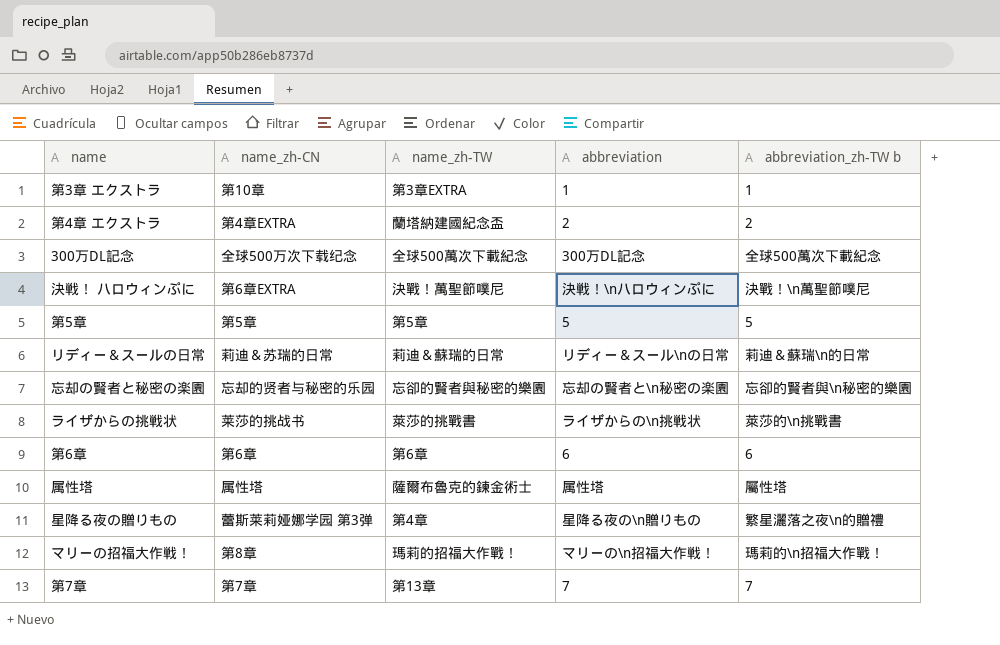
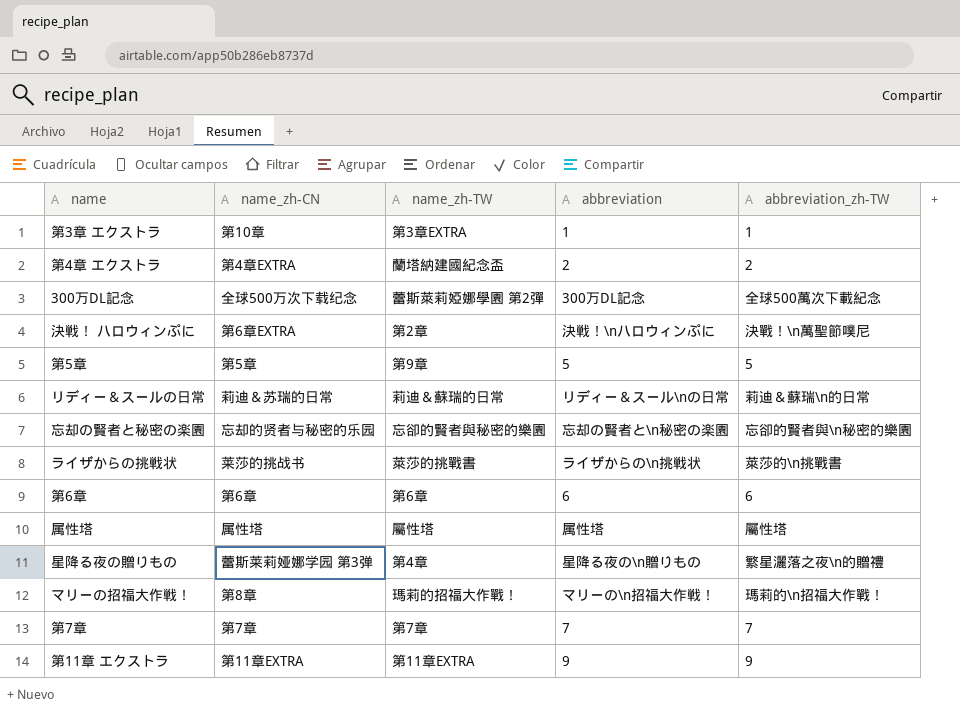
column name: abbreviation_zh-TW b -> abbreviation_zh-TW
300万DL記念 | name_zh-TW: 全球500萬次下載紀念 -> 蕾斯萊莉婭娜學園 第2彈
決戦！ ハロウィンぷに | name_zh-TW: 決戰！萬聖節噗尼 -> 第2章
第5章 | name_zh-TW: 第5章 -> 第9章
属性塔 | name_zh-TW: 薩爾布魯克的鍊金術士 -> 屬性塔
第7章 | name_zh-TW: 第13章 -> 第7章
row 第11章 エクストラ: none -> 第11章EXTRA | 第11章EXTRA | 9 | 9

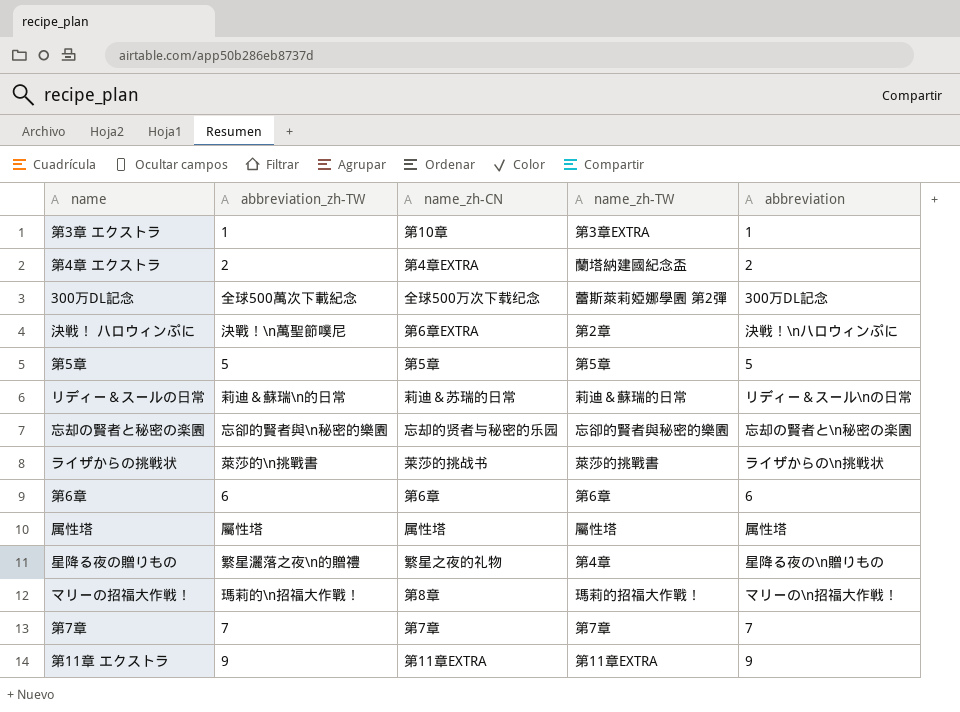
column abbreviation_zh-TW | position: 5 -> 2
第5章 | name_zh-TW: 第9章 -> 第5章
星降る夜の贈りもの | name_zh-CN: 蕾斯莱莉娅娜学园 第3弹 -> 繁星之夜的礼物

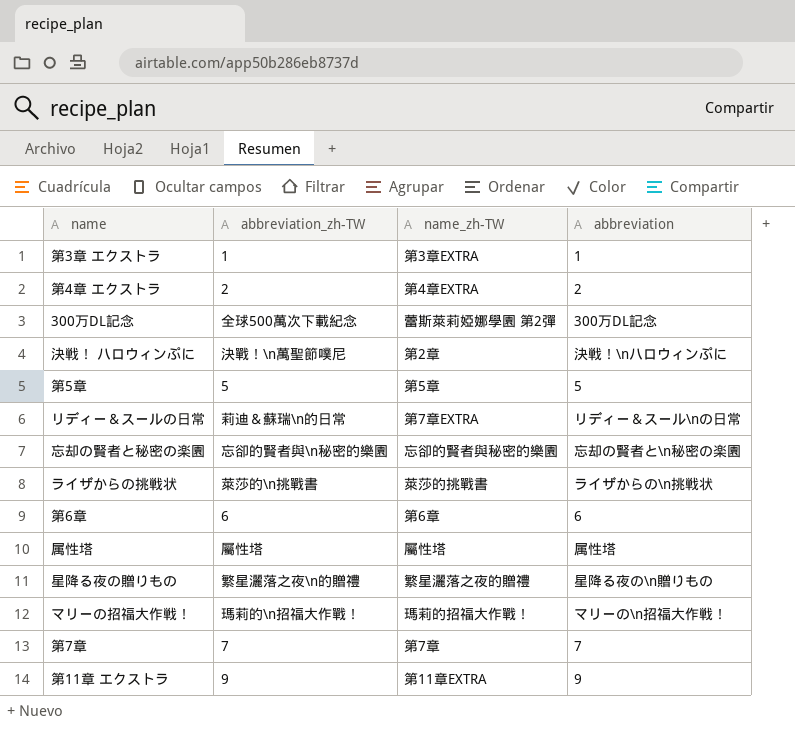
column name_zh-CN | position: 3 -> none
第4章 エクストラ | name_zh-TW: 蘭塔納建國紀念盃 -> 第4章EXTRA
リディー＆スールの日常 | name_zh-TW: 莉迪＆蘇瑞的日常 -> 第7章EXTRA
星降る夜の贈りもの | name_zh-TW: 第4章 -> 繁星灑落之夜的贈禮

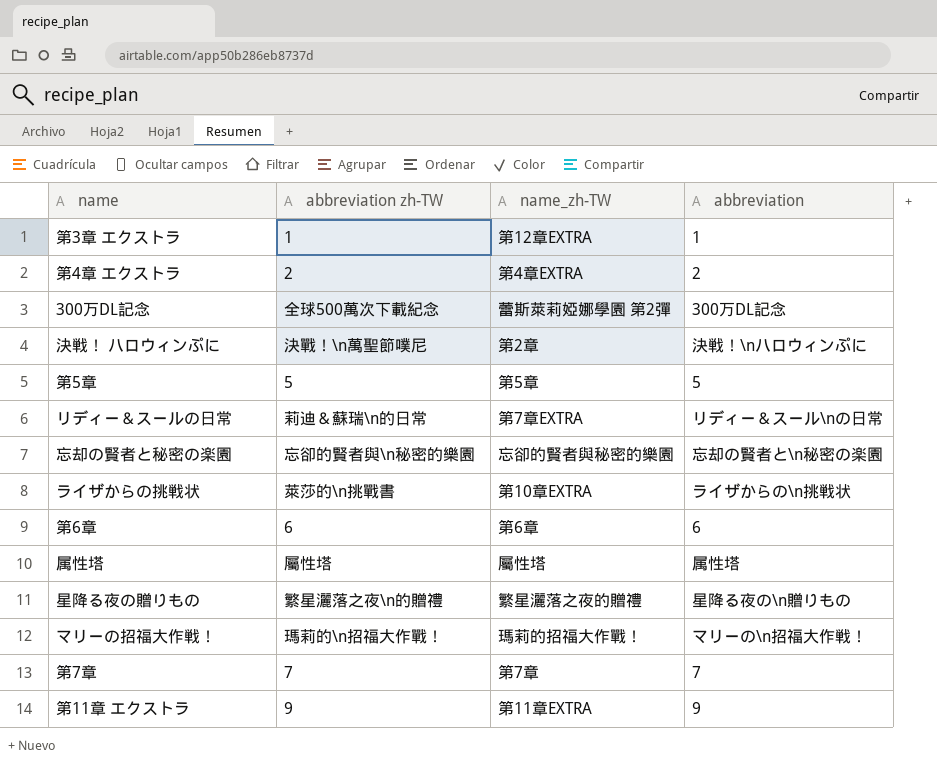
column name: abbreviation_zh-TW -> abbreviation zh-TW
第3章 エクストラ | name_zh-TW: 第3章EXTRA -> 第12章EXTRA
ライザからの挑戦状 | name_zh-TW: 萊莎的挑戰書 -> 第10章EXTRA

